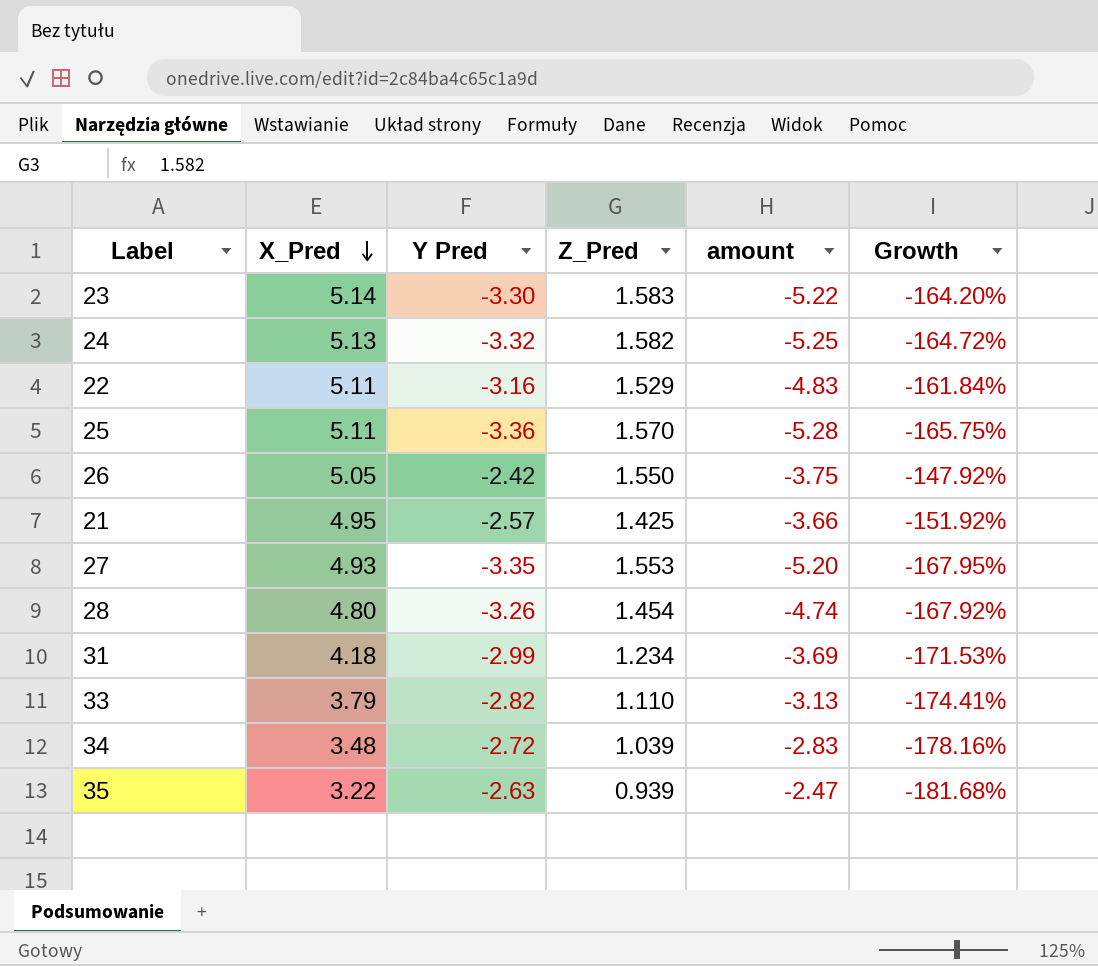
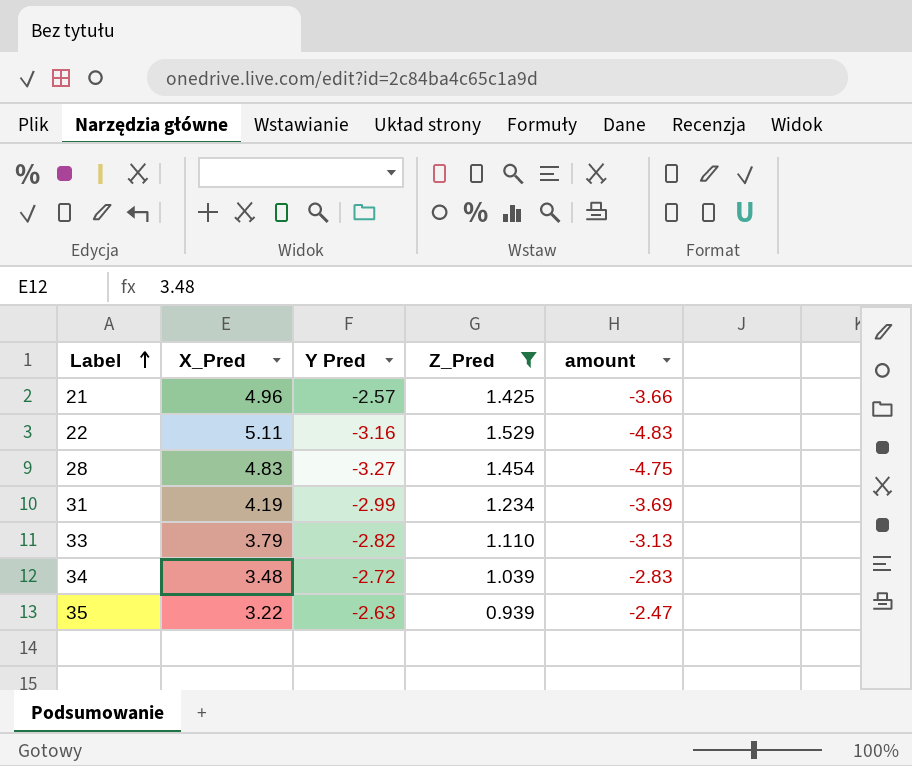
filter: none -> Z_Pred <= 1.529
row order: X_Pred descending -> Label ascending
column Growth | formula: ([Y Pred] - [X_Pred]) / [X_Pred] -> none
21 | X_Pred: 4.95 -> 4.96
28 | X_Pred: 4.80 -> 4.83
28 | Y Pred: -3.26 -> -3.27
28 | amount: -4.74 -> -4.75
31 | X_Pred: 4.18 -> 4.19

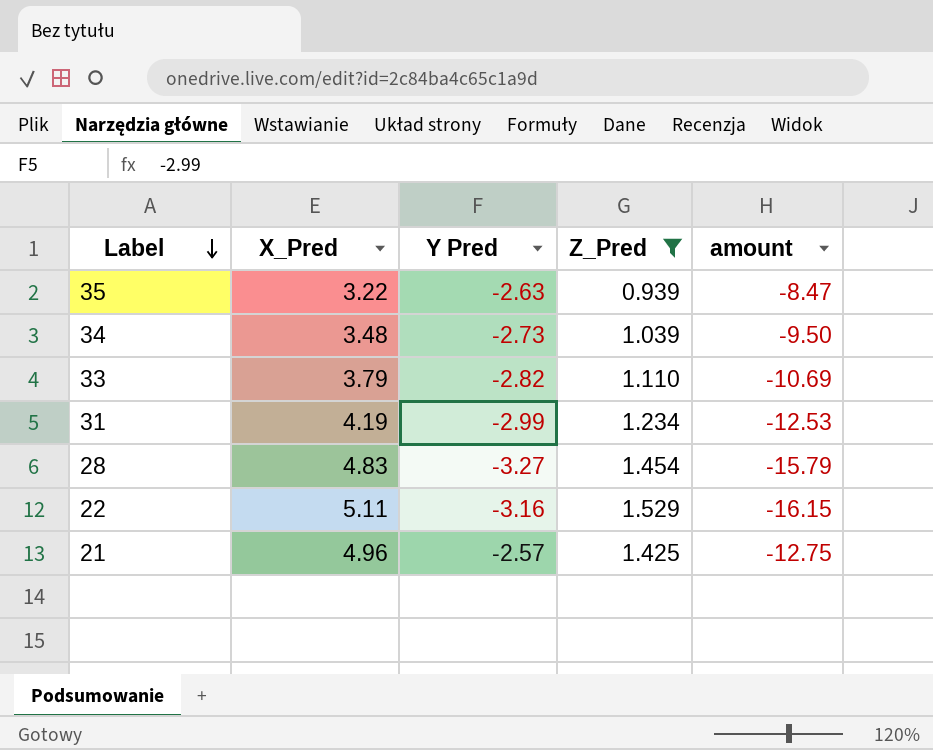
row order: Label ascending -> Label descending
column amount | formula: [Y Pred] * [Z_Pred] -> [X_Pred] * [Y Pred]
34 | Y Pred: -2.72 -> -2.73

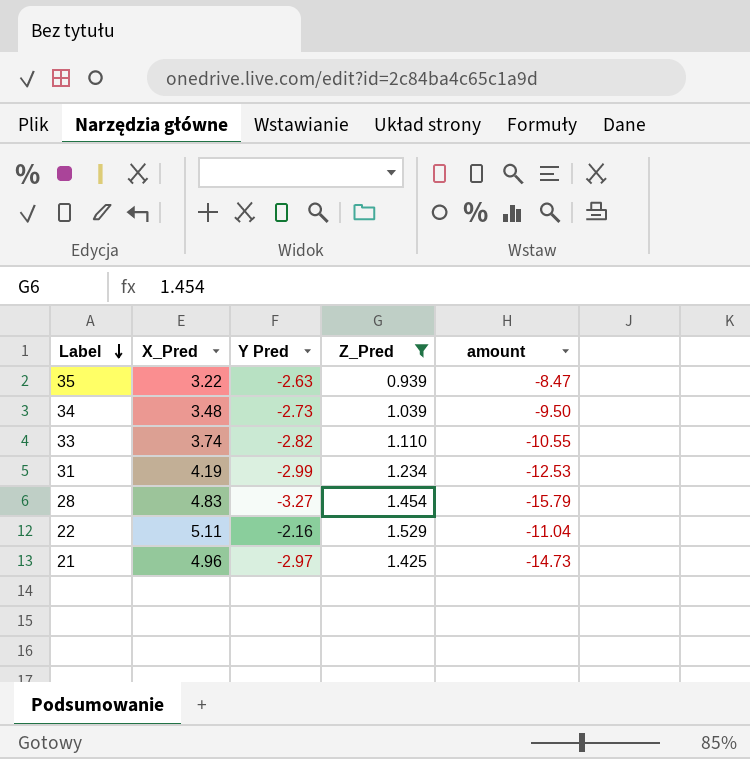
33 | X_Pred: 3.79 -> 3.74
33 | amount: -10.69 -> -10.55
22 | Y Pred: -3.16 -> -2.16
22 | amount: -16.15 -> -11.04
21 | Y Pred: -2.57 -> -2.97
21 | amount: -12.75 -> -14.73

